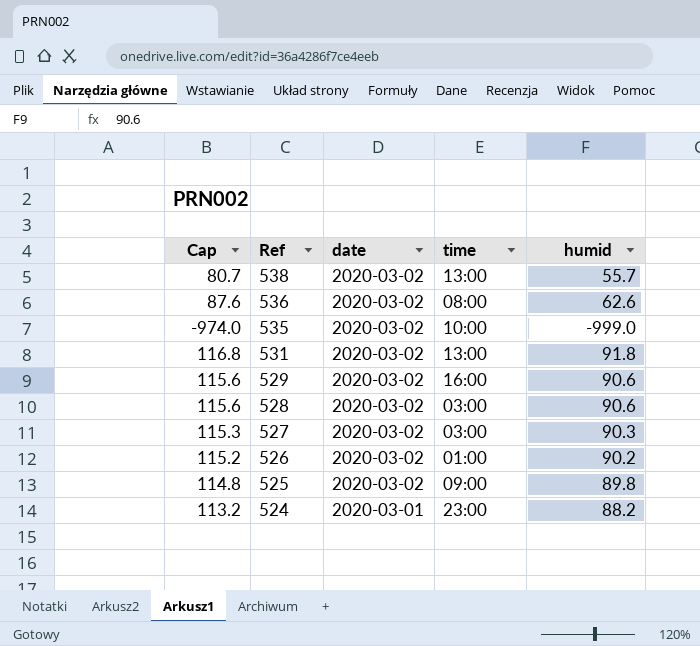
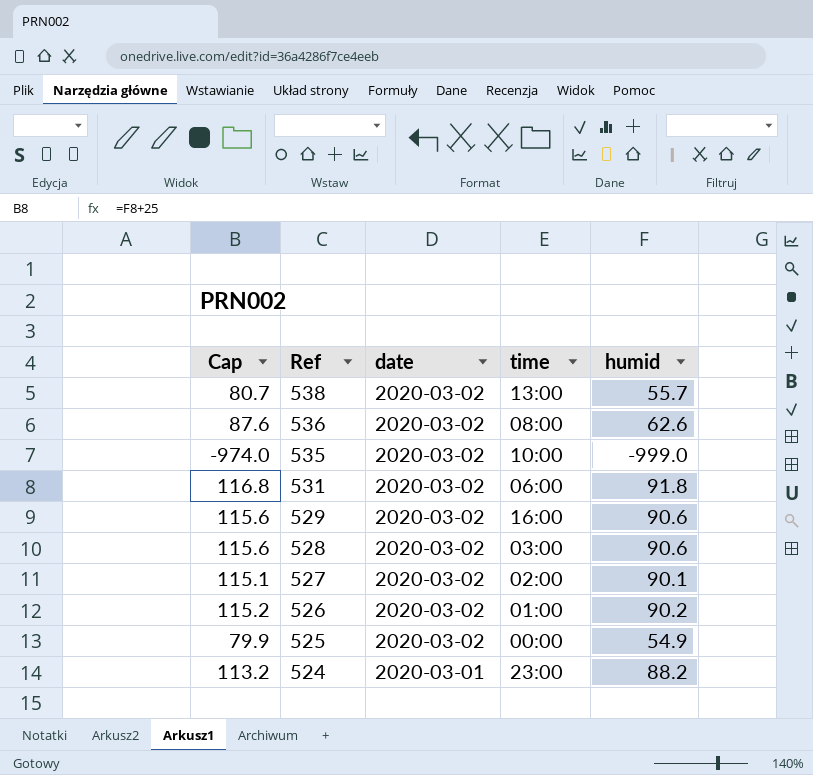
531 | time: 13:00 -> 06:00
527 | Cap: 115.3 -> 115.1
527 | time: 03:00 -> 02:00
527 | humid: 90.3 -> 90.1
525 | Cap: 114.8 -> 79.9
525 | time: 09:00 -> 00:00
525 | humid: 89.8 -> 54.9

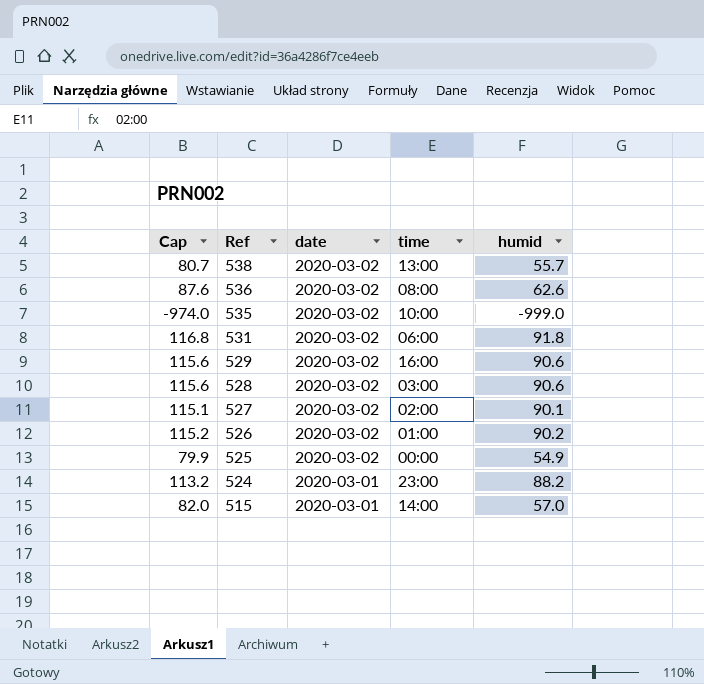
row 515: none -> 82.0 | 2020-03-01 | 14:00 | 57.0

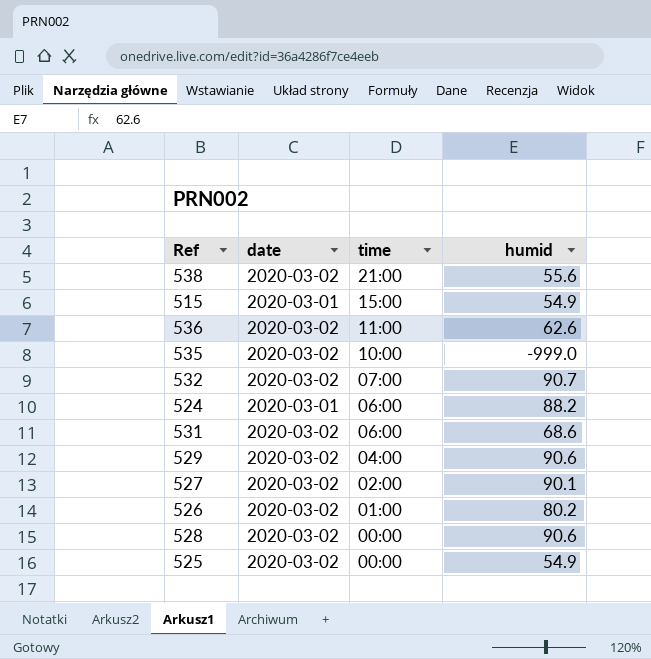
row order: Ref descending -> time descending
column Cap | formula: [humid] + 25 -> none
538 | time: 13:00 -> 21:00
538 | humid: 55.7 -> 55.6
515 | time: 14:00 -> 15:00
515 | humid: 57.0 -> 54.9
536 | time: 08:00 -> 11:00
row 532: none -> 2020-03-02 | 07:00 | 90.7
524 | time: 23:00 -> 06:00
531 | humid: 91.8 -> 68.6
529 | time: 16:00 -> 04:00
526 | humid: 90.2 -> 80.2
528 | time: 03:00 -> 00:00

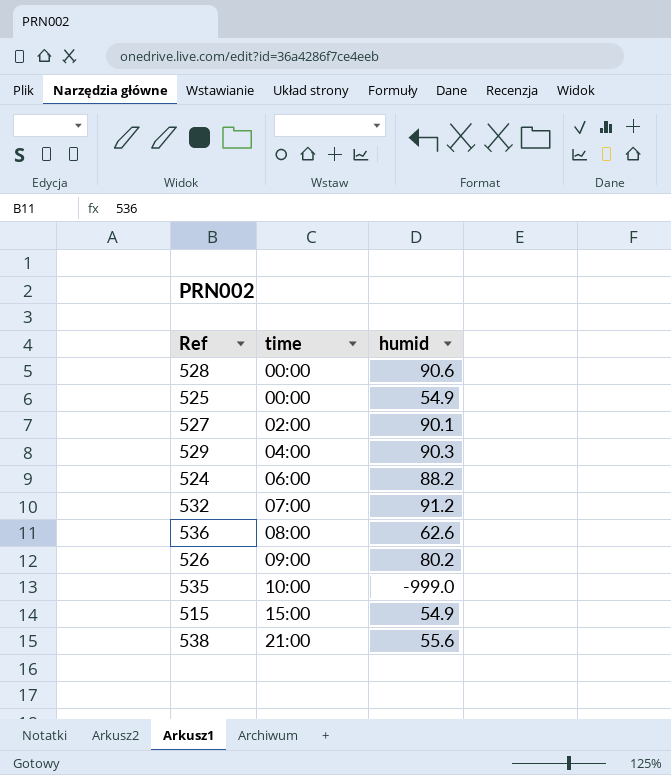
row order: time descending -> time ascending
column date | position: 2 -> none
row 531: 2020-03-02 | 06:00 | 68.6 -> none
529 | humid: 90.6 -> 90.3
532 | humid: 90.7 -> 91.2
536 | time: 11:00 -> 08:00
526 | time: 01:00 -> 09:00

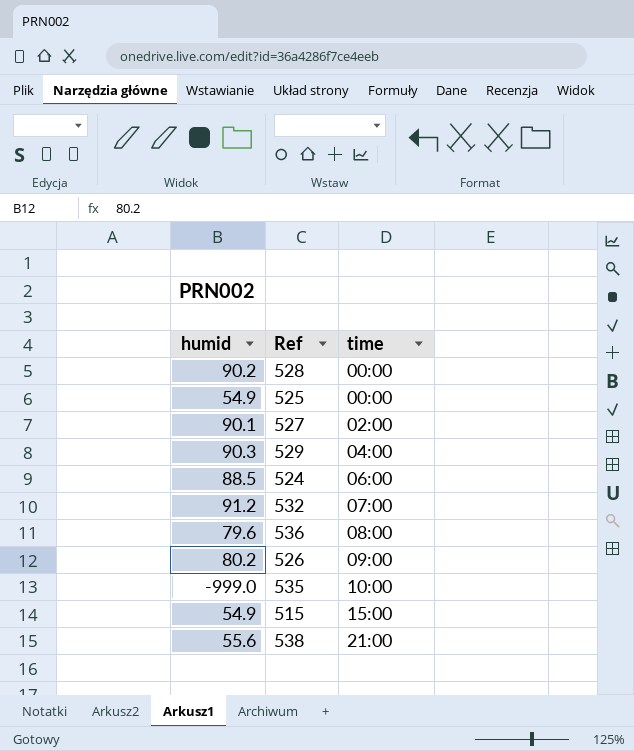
column humid | position: 3 -> 1
528 | humid: 90.6 -> 90.2
524 | humid: 88.2 -> 88.5
536 | humid: 62.6 -> 79.6

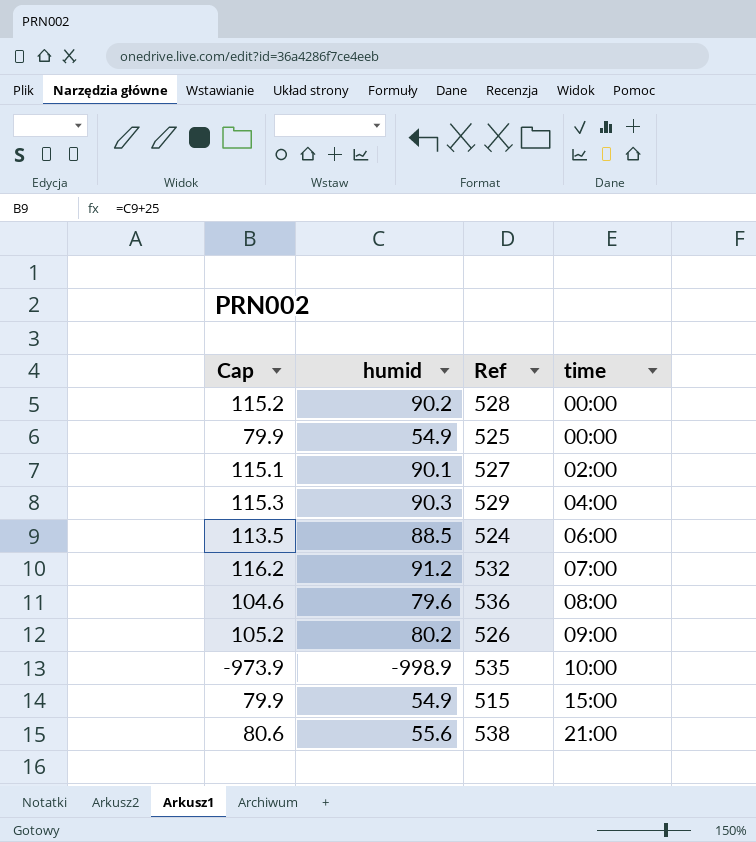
column Cap | formula: none -> [humid] + 25
535 | humid: -999.0 -> -998.9

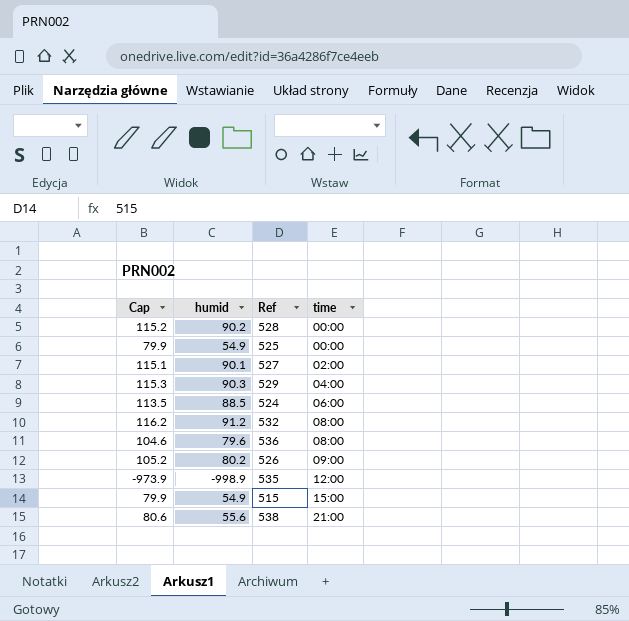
532 | time: 07:00 -> 08:00
535 | time: 10:00 -> 12:00

